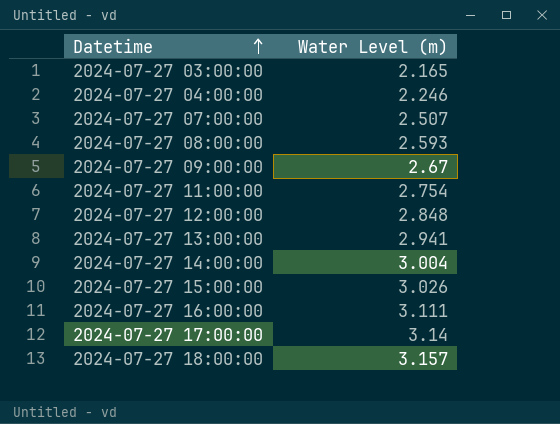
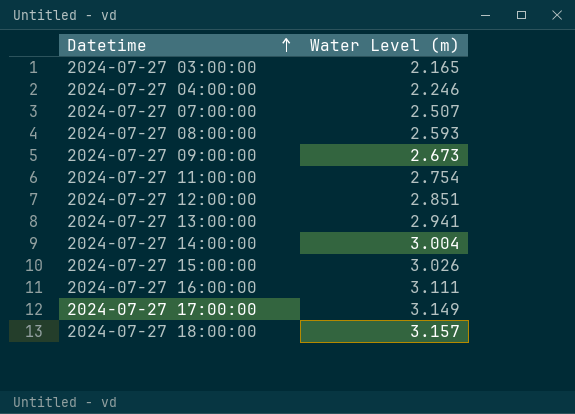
2024-07-27 09:00:00 | Water Level (m): 2.67 -> 2.673
2024-07-27 12:00:00 | Water Level (m): 2.848 -> 2.851
2024-07-27 17:00:00 | Water Level (m): 3.14 -> 3.149

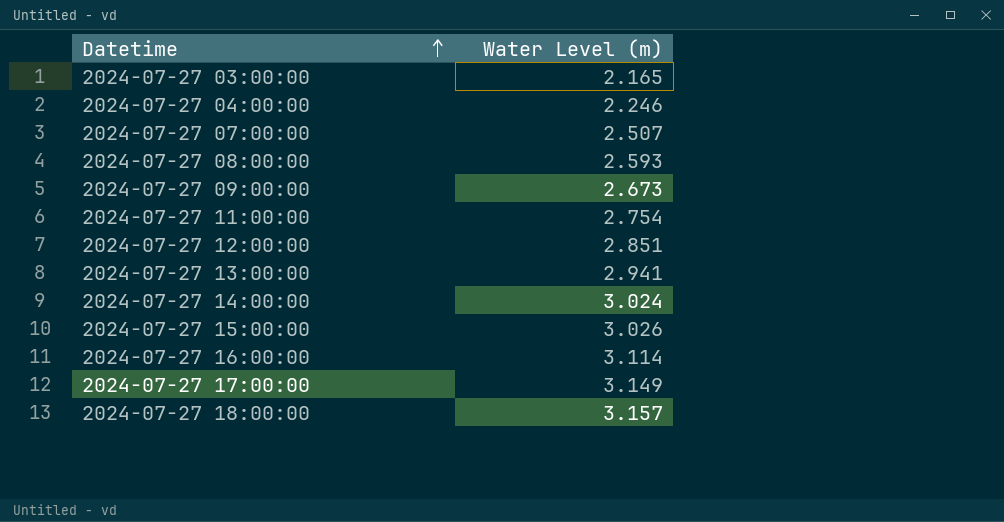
2024-07-27 14:00:00 | Water Level (m): 3.004 -> 3.024
2024-07-27 16:00:00 | Water Level (m): 3.111 -> 3.114

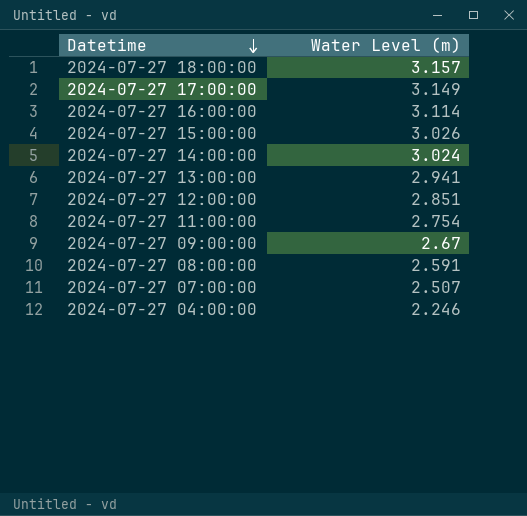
row order: Datetime ascending -> Datetime descending
row 2024-07-27 03:00:00: 2.165 -> none
2024-07-27 09:00:00 | Water Level (m): 2.673 -> 2.67
2024-07-27 08:00:00 | Water Level (m): 2.593 -> 2.591

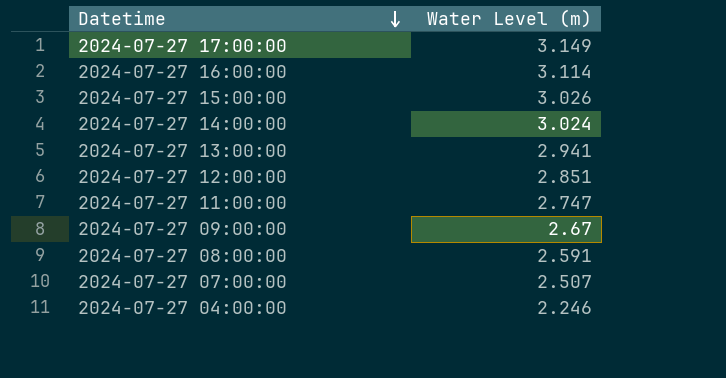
row 2024-07-27 18:00:00: 3.157 -> none
2024-07-27 11:00:00 | Water Level (m): 2.754 -> 2.747

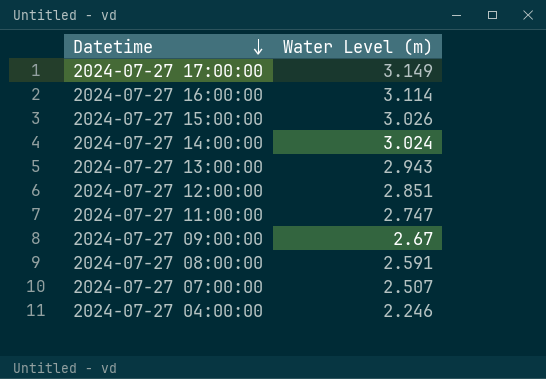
2024-07-27 13:00:00 | Water Level (m): 2.941 -> 2.943

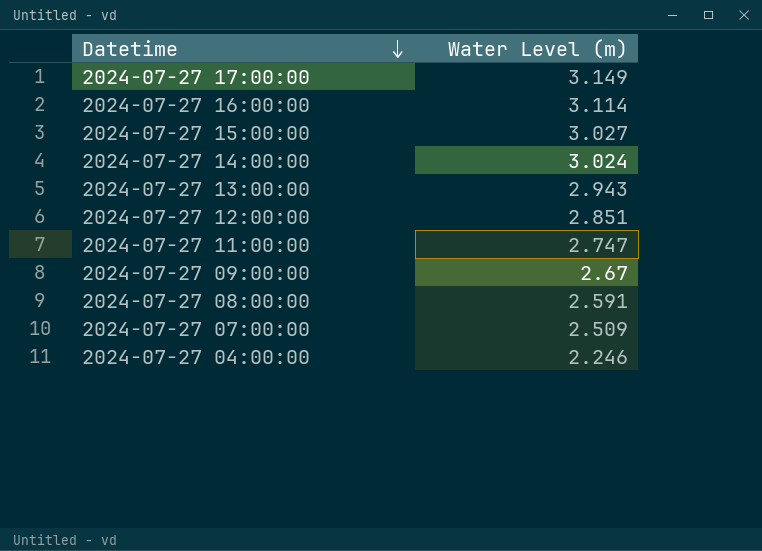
2024-07-27 15:00:00 | Water Level (m): 3.026 -> 3.027
2024-07-27 07:00:00 | Water Level (m): 2.507 -> 2.509

